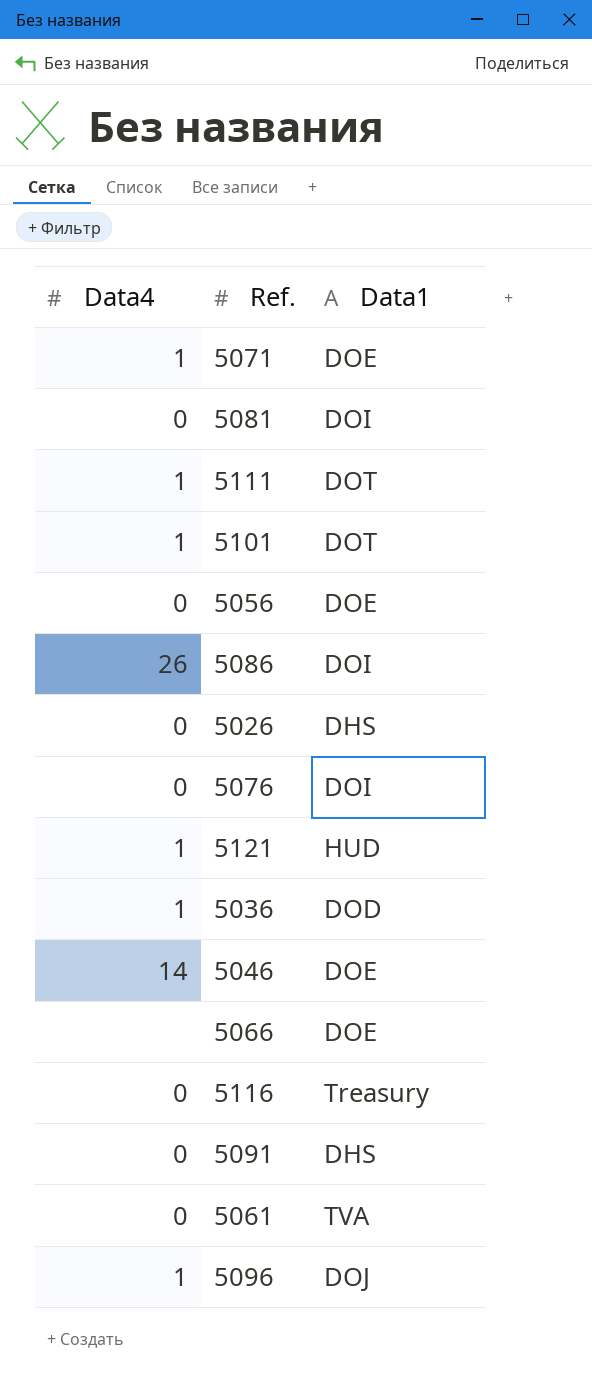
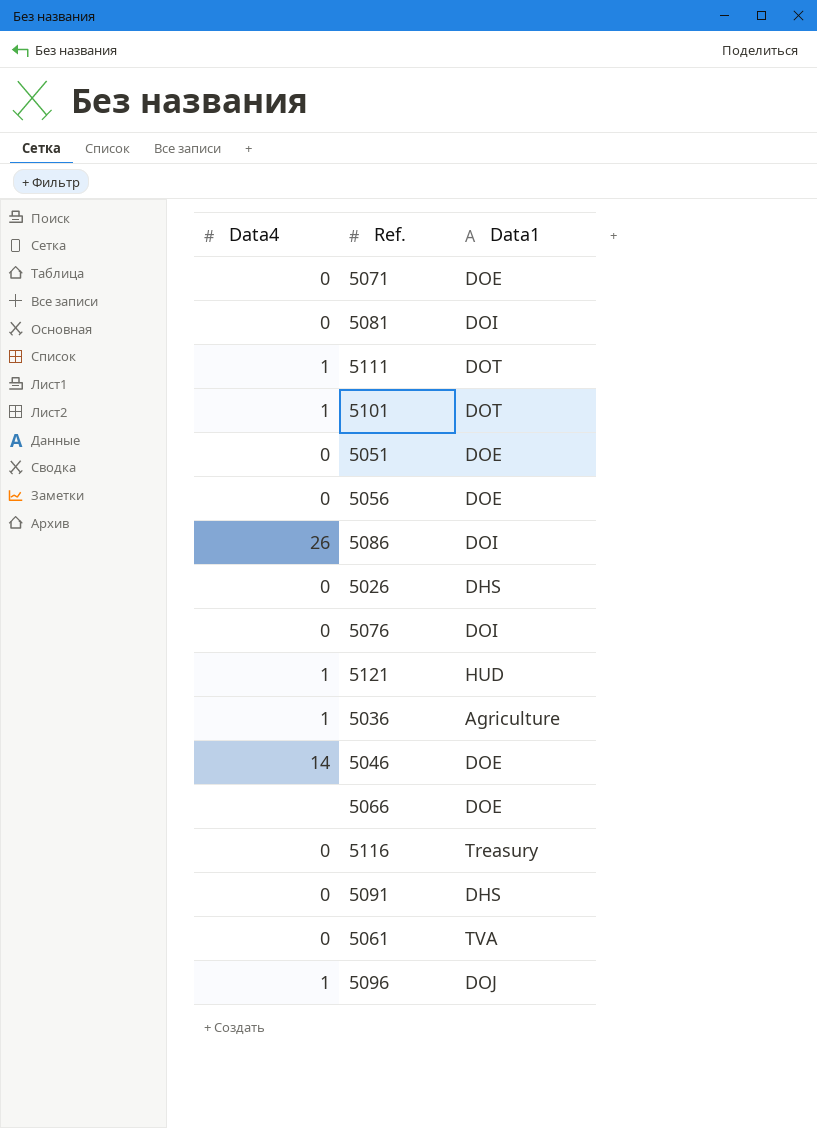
5071 | Data4: 1 -> 0
row 5051: none -> 0 | DOE
5036 | Data1: DOD -> Agriculture

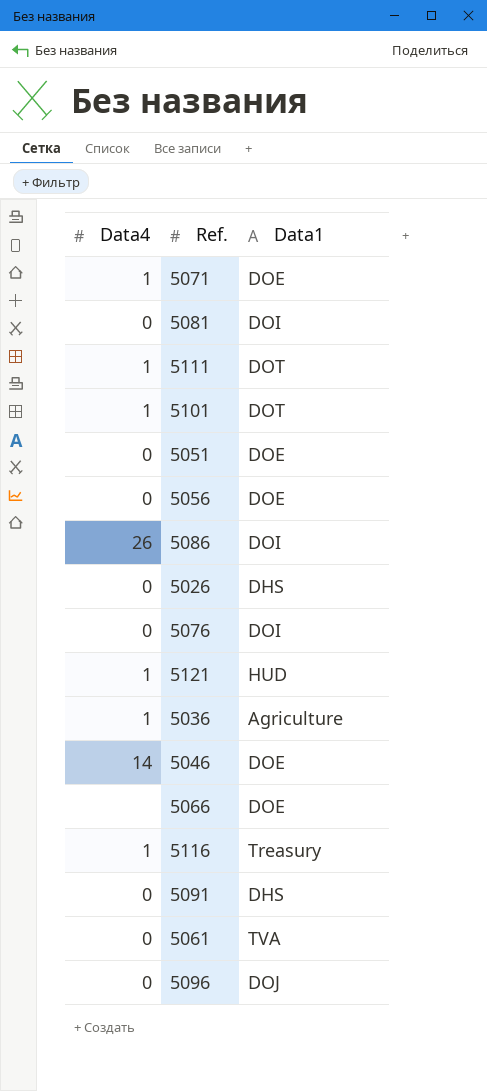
5071 | Data4: 0 -> 1
5116 | Data4: 0 -> 1
5096 | Data4: 1 -> 0

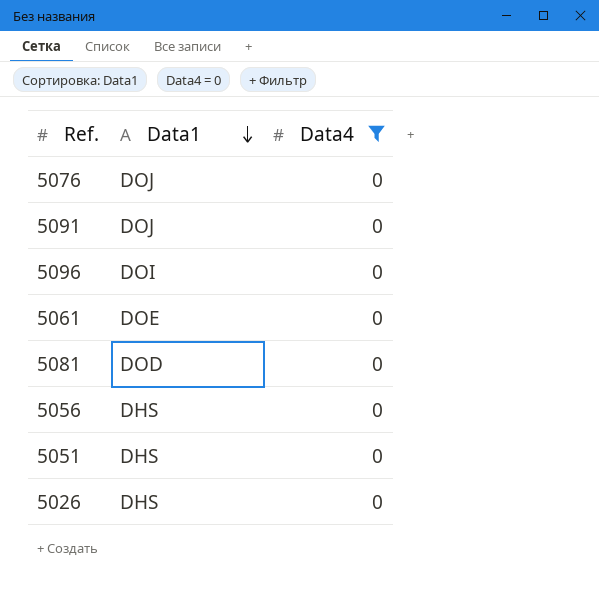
filter: none -> Data4 = 0
row order: none -> Data1 descending
column Data4 | position: 1 -> 3
5076 | Data1: DOI -> DOJ
5091 | Data1: DHS -> DOJ
5096 | Data1: DOJ -> DOI
5061 | Data1: TVA -> DOE
5081 | Data1: DOI -> DOD
5056 | Data1: DOE -> DHS
5051 | Data1: DOE -> DHS

